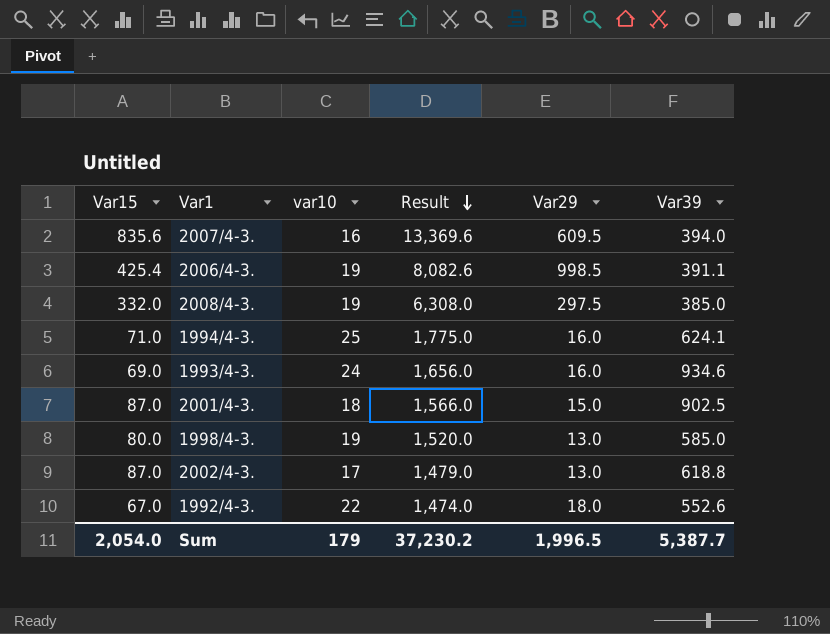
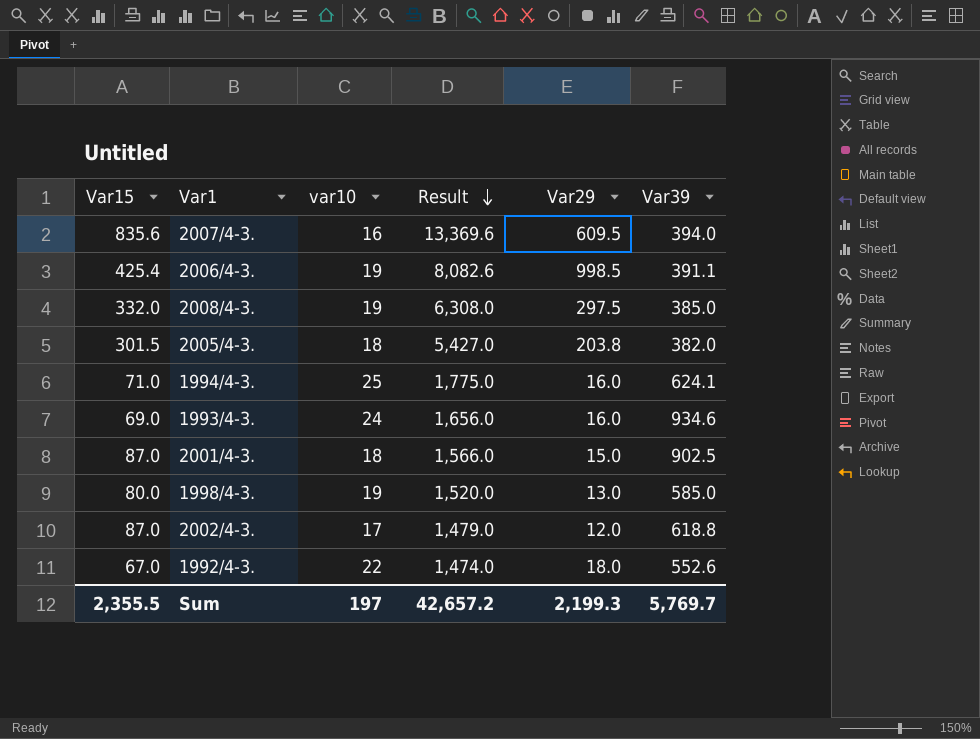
row 2005/4-3.: none -> 301.5 | 18 | 5,427.0 | 203.8 | 382.0
2002/4-3. | Var29: 13.0 -> 12.0
Sum | Var15: 2,054.0 -> 2,355.5
Sum | var10: 179 -> 197
Sum | Result: 37,230.2 -> 42,657.2
Sum | Var29: 1,996.5 -> 2,199.3
Sum | Var39: 5,387.7 -> 5,769.7

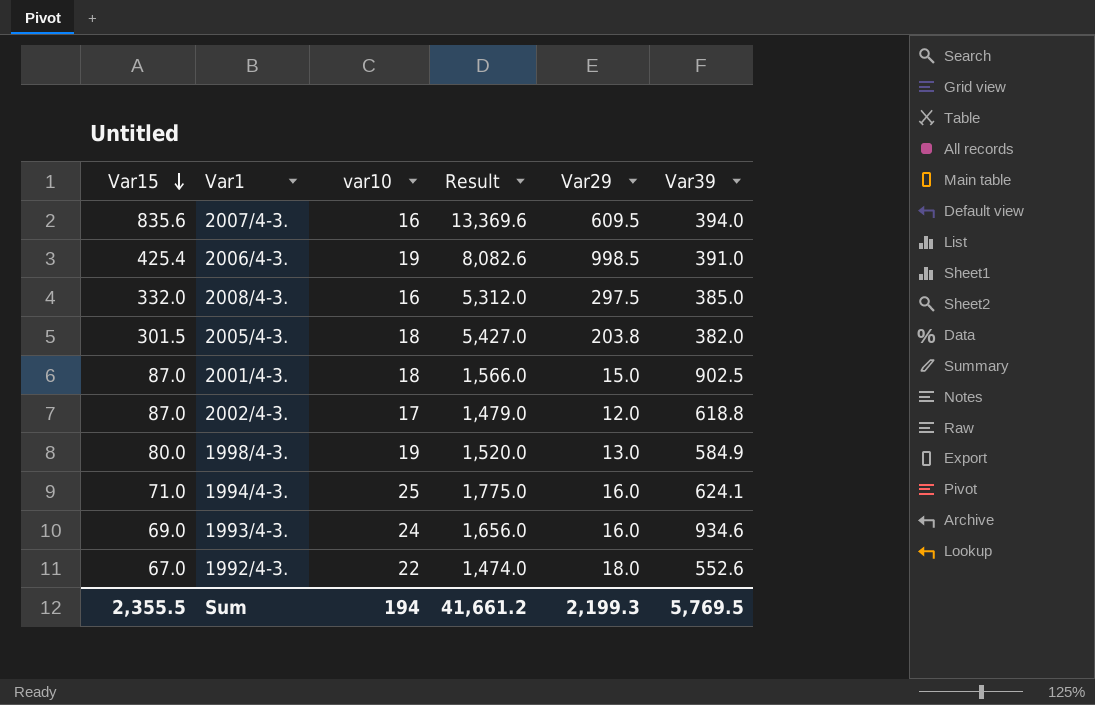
row order: Result descending -> Var15 descending
2006/4-3. | Var39: 391.1 -> 391.0
2008/4-3. | var10: 19 -> 16
2008/4-3. | Result: 6,308.0 -> 5,312.0
1998/4-3. | Var39: 585.0 -> 584.9
Sum | var10: 197 -> 194
Sum | Result: 42,657.2 -> 41,661.2
Sum | Var39: 5,769.7 -> 5,769.5

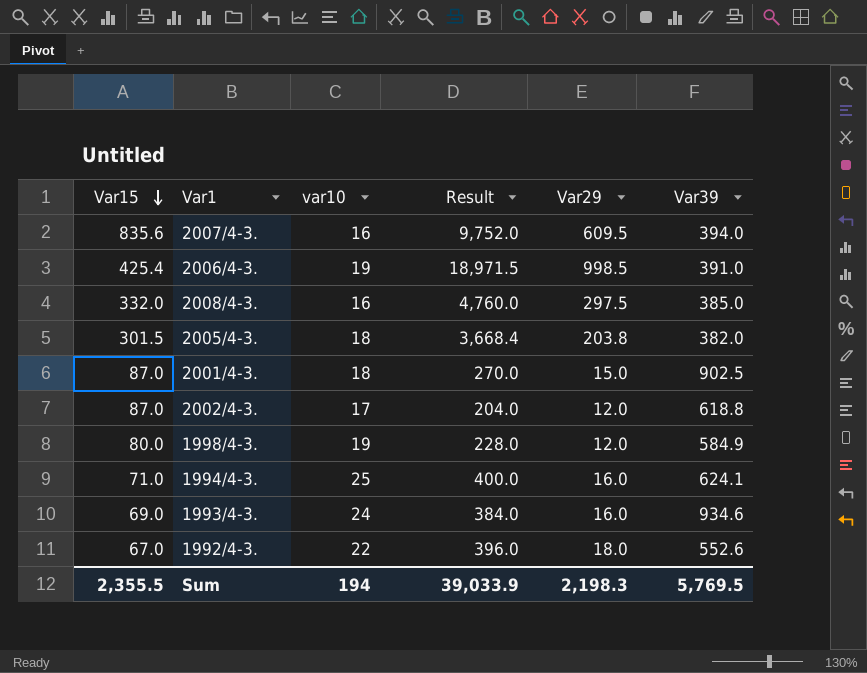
column Result | formula: [Var15] * [var10] -> [var10] * [Var29]
1998/4-3. | Var29: 13.0 -> 12.0
Sum | Result: 41,661.2 -> 39,033.9
Sum | Var29: 2,199.3 -> 2,198.3

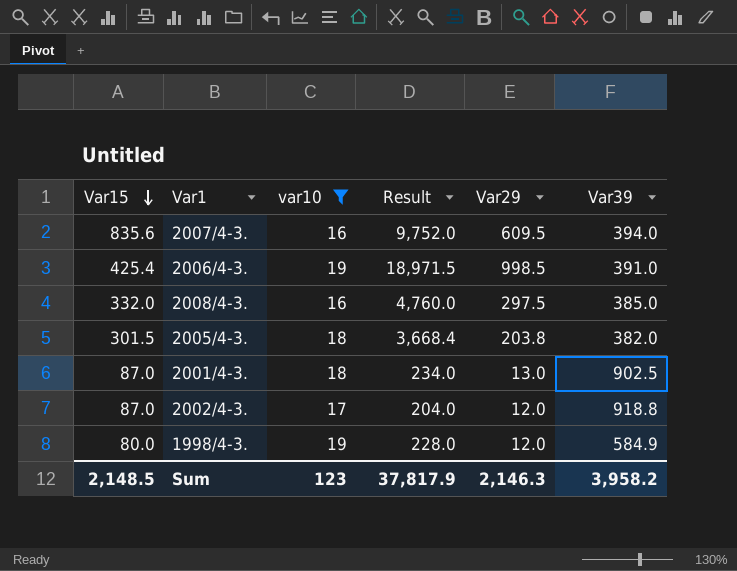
filter: none -> var10 <= 19
2001/4-3. | Result: 270.0 -> 234.0
2001/4-3. | Var29: 15.0 -> 13.0
2002/4-3. | Var39: 618.8 -> 918.8
Sum | Var15: 2,355.5 -> 2,148.5
Sum | var10: 194 -> 123
Sum | Result: 39,033.9 -> 37,817.9
Sum | Var29: 2,198.3 -> 2,146.3
Sum | Var39: 5,769.5 -> 3,958.2

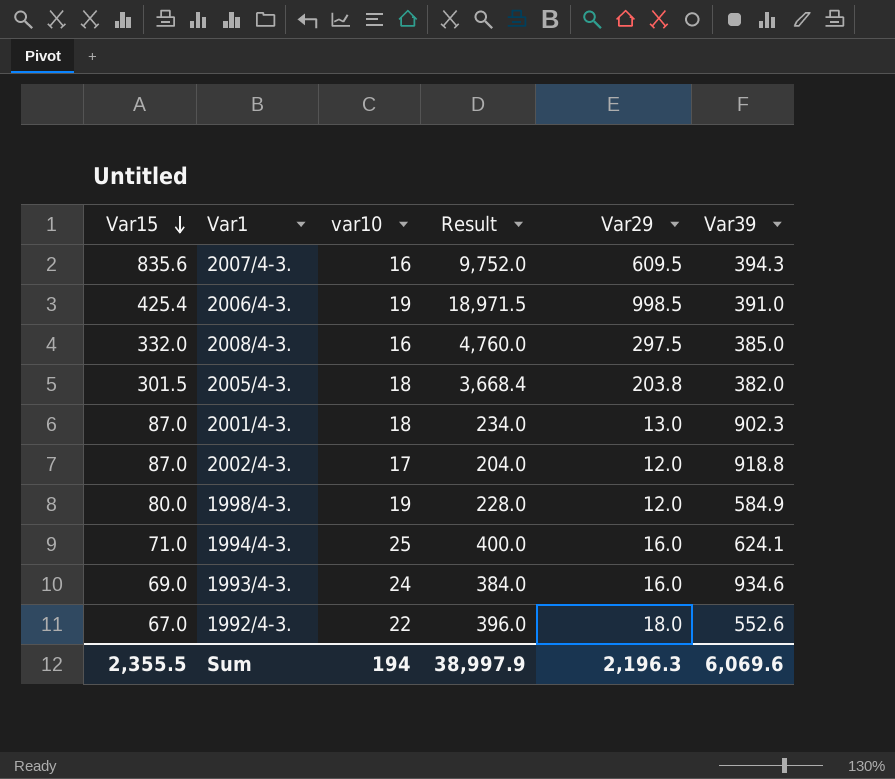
filter: var10 <= 19 -> none
2007/4-3. | Var39: 394.0 -> 394.3
2001/4-3. | Var39: 902.5 -> 902.3
Sum | Var15: 2,148.5 -> 2,355.5
Sum | var10: 123 -> 194
Sum | Result: 37,817.9 -> 38,997.9
Sum | Var29: 2,146.3 -> 2,196.3
Sum | Var39: 3,958.2 -> 6,069.6

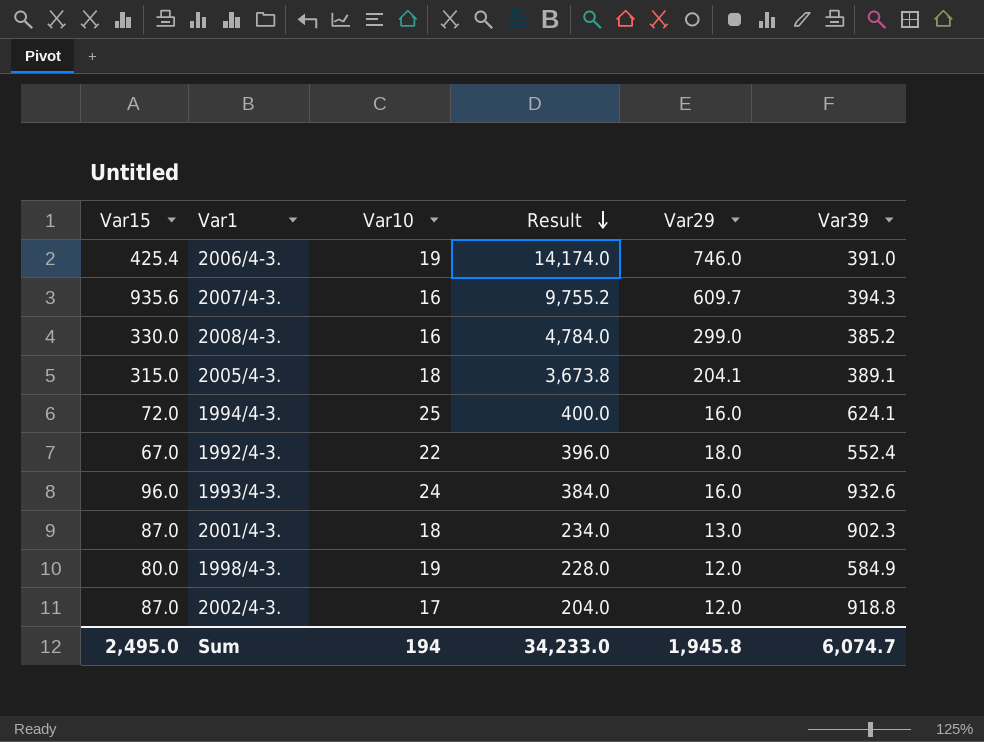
row order: Var15 descending -> Result descending
column name: var10 -> Var10
2006/4-3. | Result: 18,971.5 -> 14,174.0
2006/4-3. | Var29: 998.5 -> 746.0
2007/4-3. | Var15: 835.6 -> 935.6
2007/4-3. | Result: 9,752.0 -> 9,755.2
2007/4-3. | Var29: 609.5 -> 609.7
2008/4-3. | Var15: 332.0 -> 330.0
2008/4-3. | Result: 4,760.0 -> 4,784.0
2008/4-3. | Var29: 297.5 -> 299.0
2008/4-3. | Var39: 385.0 -> 385.2
2005/4-3. | Var15: 301.5 -> 315.0
2005/4-3. | Result: 3,668.4 -> 3,673.8
2005/4-3. | Var29: 203.8 -> 204.1
2005/4-3. | Var39: 382.0 -> 389.1
1994/4-3. | Var15: 71.0 -> 72.0
1992/4-3. | Var39: 552.6 -> 552.4
1993/4-3. | Var15: 69.0 -> 96.0
1993/4-3. | Var39: 934.6 -> 932.6
Sum | Var15: 2,355.5 -> 2,495.0
Sum | Result: 38,997.9 -> 34,233.0
Sum | Var29: 2,196.3 -> 1,945.8
Sum | Var39: 6,069.6 -> 6,074.7

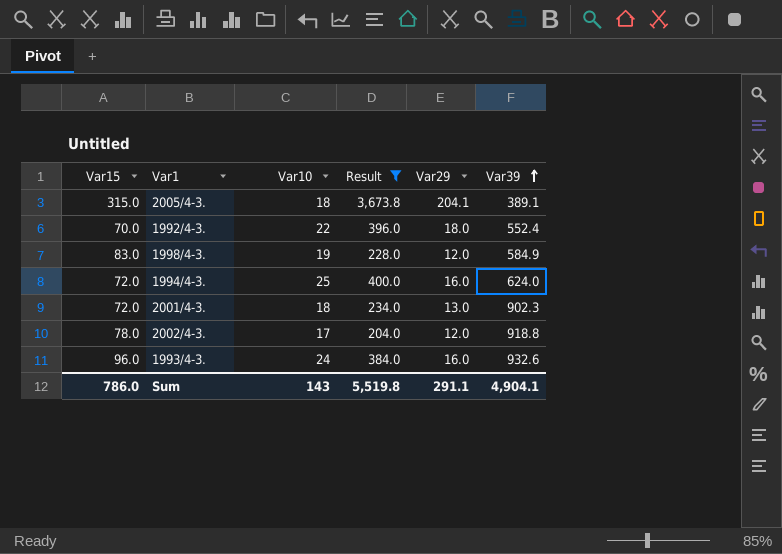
filter: none -> Result <= 3,673.8
row order: Result descending -> Var39 ascending
1992/4-3. | Var15: 67.0 -> 70.0
1998/4-3. | Var15: 80.0 -> 83.0
1994/4-3. | Var39: 624.1 -> 624.0
2001/4-3. | Var15: 87.0 -> 72.0
2002/4-3. | Var15: 87.0 -> 78.0
Sum | Var15: 2,495.0 -> 786.0
Sum | Var10: 194 -> 143
Sum | Result: 34,233.0 -> 5,519.8
Sum | Var29: 1,945.8 -> 291.1
Sum | Var39: 6,074.7 -> 4,904.1

